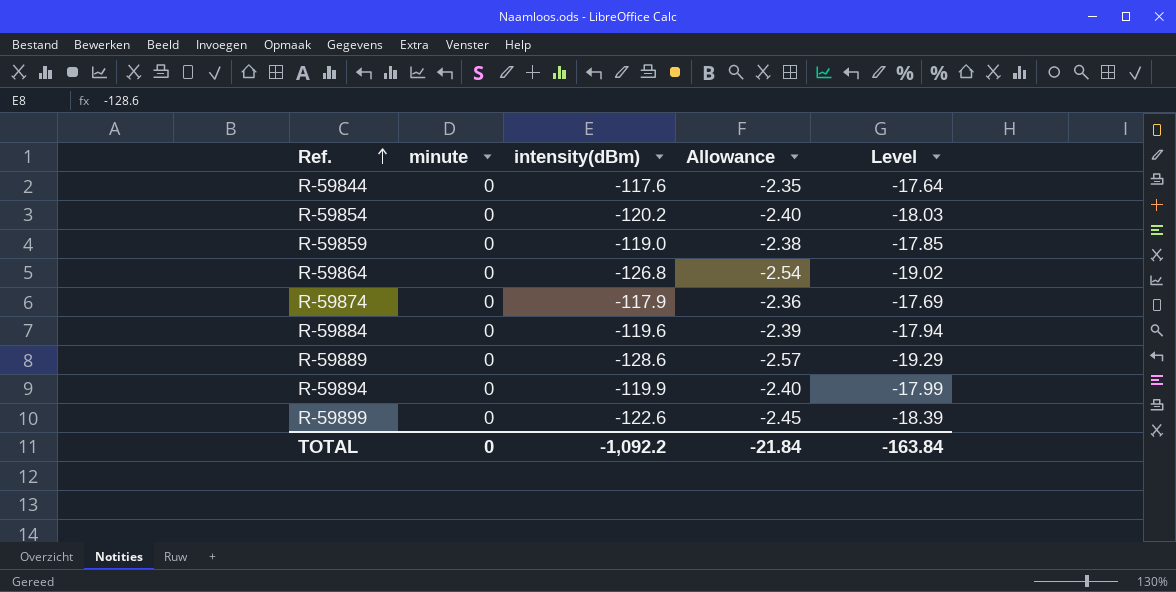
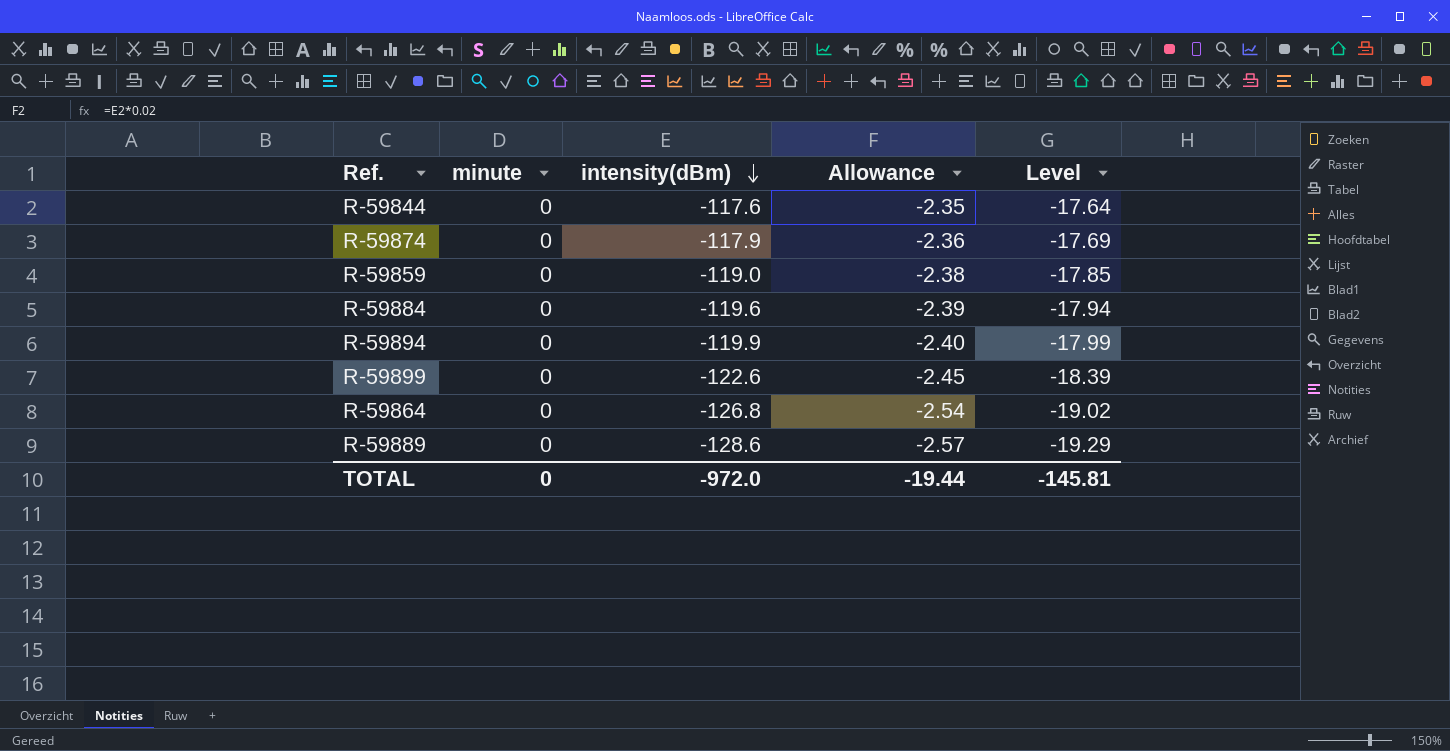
row order: Ref. ascending -> intensity(dBm) descending
row R-59854: 0 | -120.2 | -2.40 | -18.03 -> none
TOTAL | intensity(dBm): -1,092.2 -> -972.0
TOTAL | Allowance: -21.84 -> -19.44
TOTAL | Level: -163.84 -> -145.81

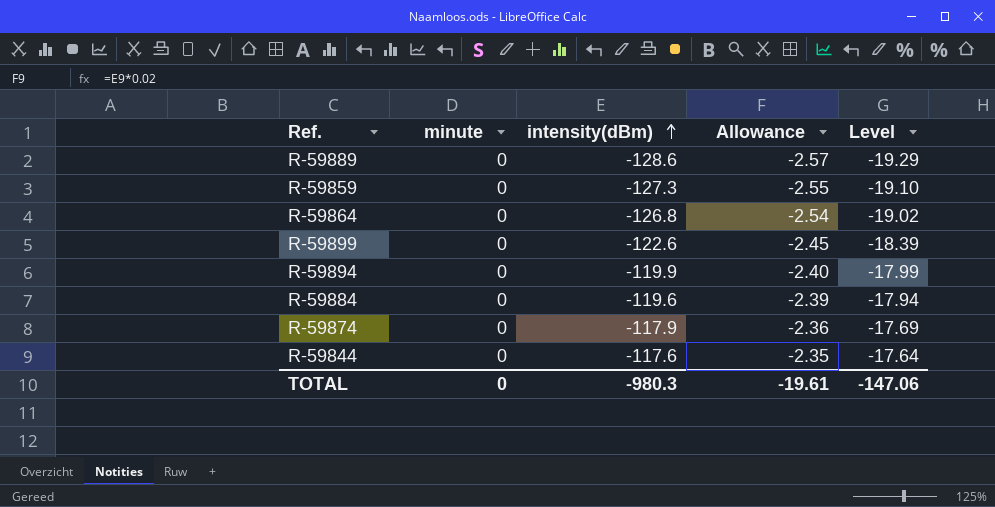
row order: intensity(dBm) descending -> intensity(dBm) ascending
R-59859 | intensity(dBm): -119.0 -> -127.3
R-59859 | Allowance: -2.38 -> -2.55
R-59859 | Level: -17.85 -> -19.10
TOTAL | intensity(dBm): -972.0 -> -980.3
TOTAL | Allowance: -19.44 -> -19.61
TOTAL | Level: -145.81 -> -147.06

